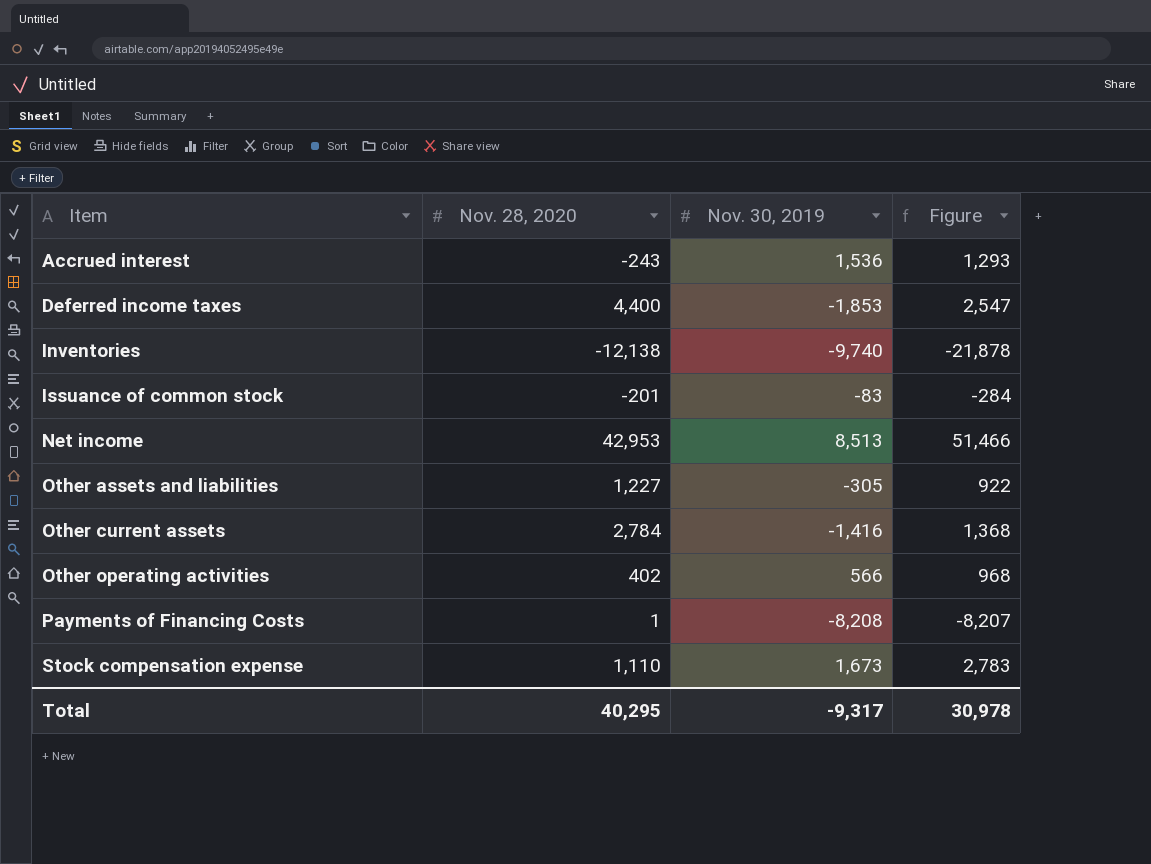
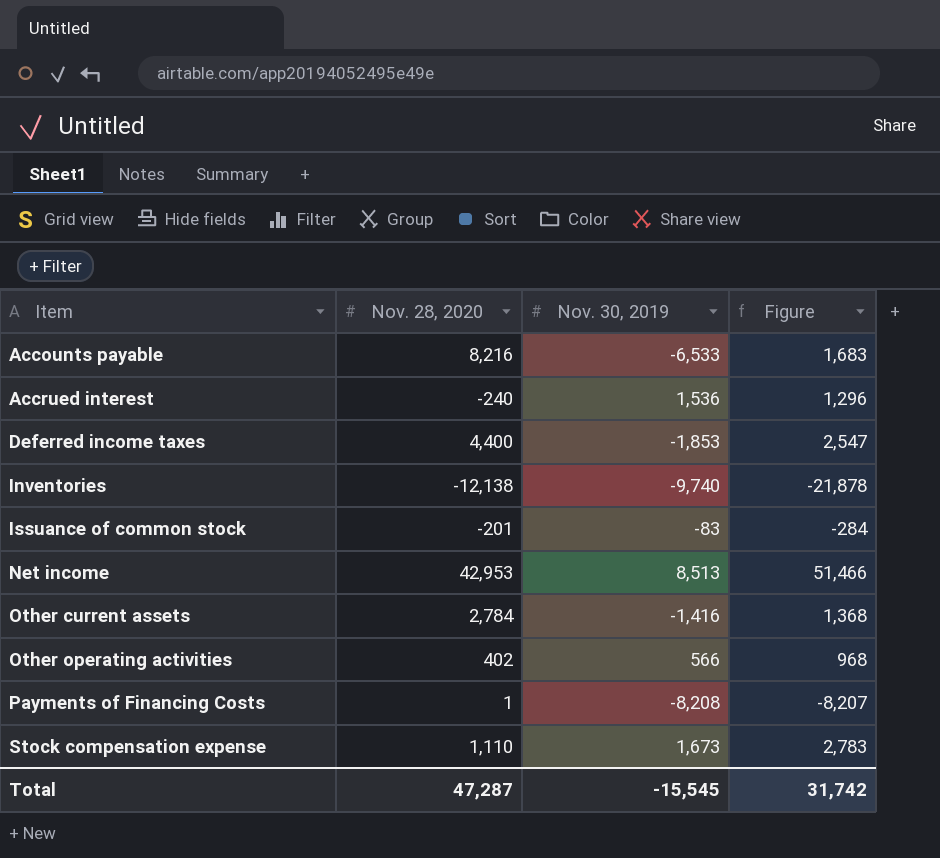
row Other assets and liabilities: 1,227 | -305 | 922 -> none
row Accounts payable: none -> 8,216 | -6,533 | 1,683
Accrued interest | Nov. 28, 2020: -243 -> -240
Accrued interest | Figure: 1,293 -> 1,296
Total | Nov. 28, 2020: 40,295 -> 47,287
Total | Nov. 30, 2019: -9,317 -> -15,545
Total | Figure: 30,978 -> 31,742

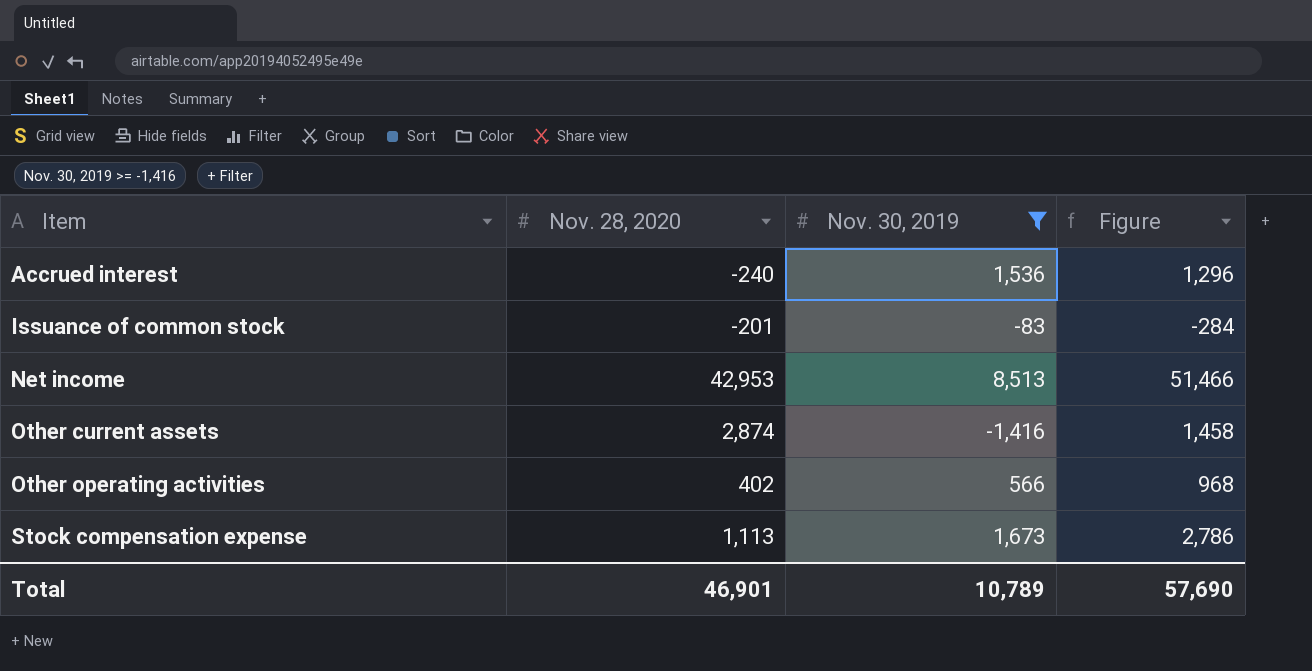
filter: none -> Nov. 30, 2019 >= -1,416
Other current assets | Nov. 28, 2020: 2,784 -> 2,874
Other current assets | Figure: 1,368 -> 1,458
Stock compensation expense | Nov. 28, 2020: 1,110 -> 1,113
Stock compensation expense | Figure: 2,783 -> 2,786
Total | Nov. 28, 2020: 47,287 -> 46,901
Total | Nov. 30, 2019: -15,545 -> 10,789
Total | Figure: 31,742 -> 57,690

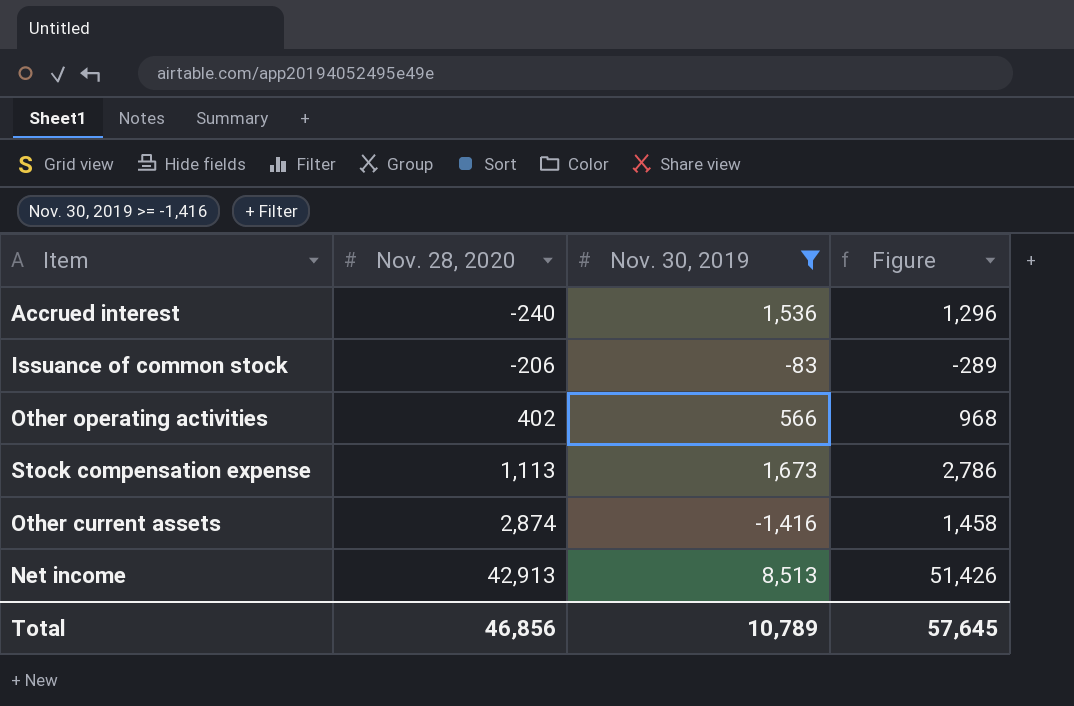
row order: Item ascending -> Nov. 28, 2020 ascending
Issuance of common stock | Nov. 28, 2020: -201 -> -206
Issuance of common stock | Figure: -284 -> -289
Net income | Nov. 28, 2020: 42,953 -> 42,913
Net income | Figure: 51,466 -> 51,426
Total | Nov. 28, 2020: 46,901 -> 46,856
Total | Figure: 57,690 -> 57,645

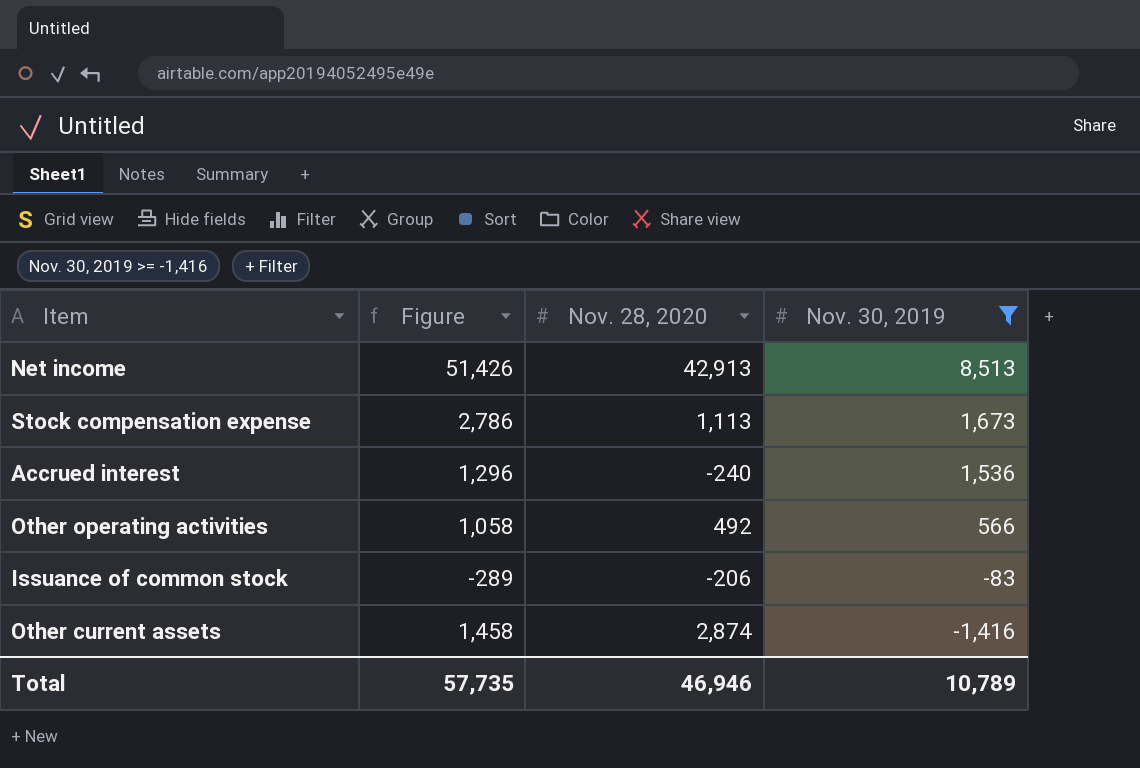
row order: Nov. 28, 2020 ascending -> Nov. 30, 2019 descending
column Figure | position: 4 -> 2
Other operating activities | Figure: 968 -> 1,058
Other operating activities | Nov. 28, 2020: 402 -> 492
Total | Figure: 57,645 -> 57,735
Total | Nov. 28, 2020: 46,856 -> 46,946

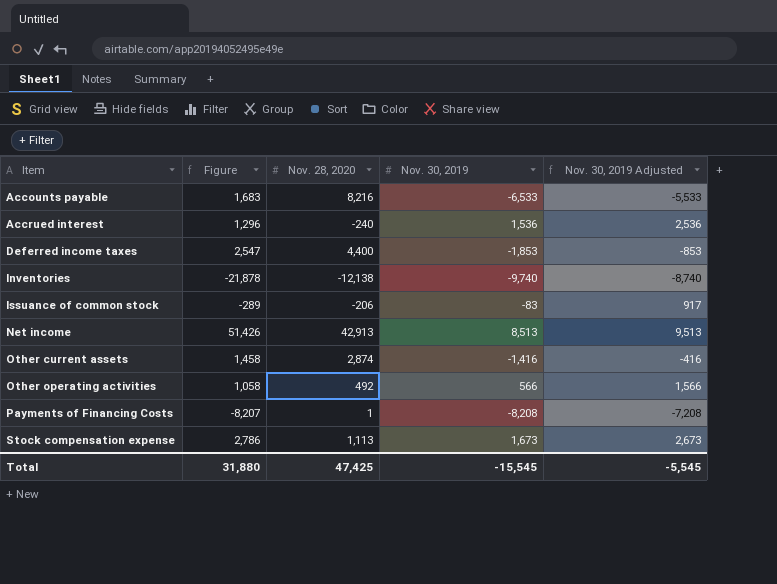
filter: Nov. 30, 2019 >= -1,416 -> none
row order: Nov. 30, 2019 descending -> Item ascending
column Nov. 30, 2019 Adjusted | formula: none -> [Nov. 30, 2019] + 1000
Total | Figure: 57,735 -> 31,880
Total | Nov. 28, 2020: 46,946 -> 47,425
Total | Nov. 30, 2019: 10,789 -> -15,545

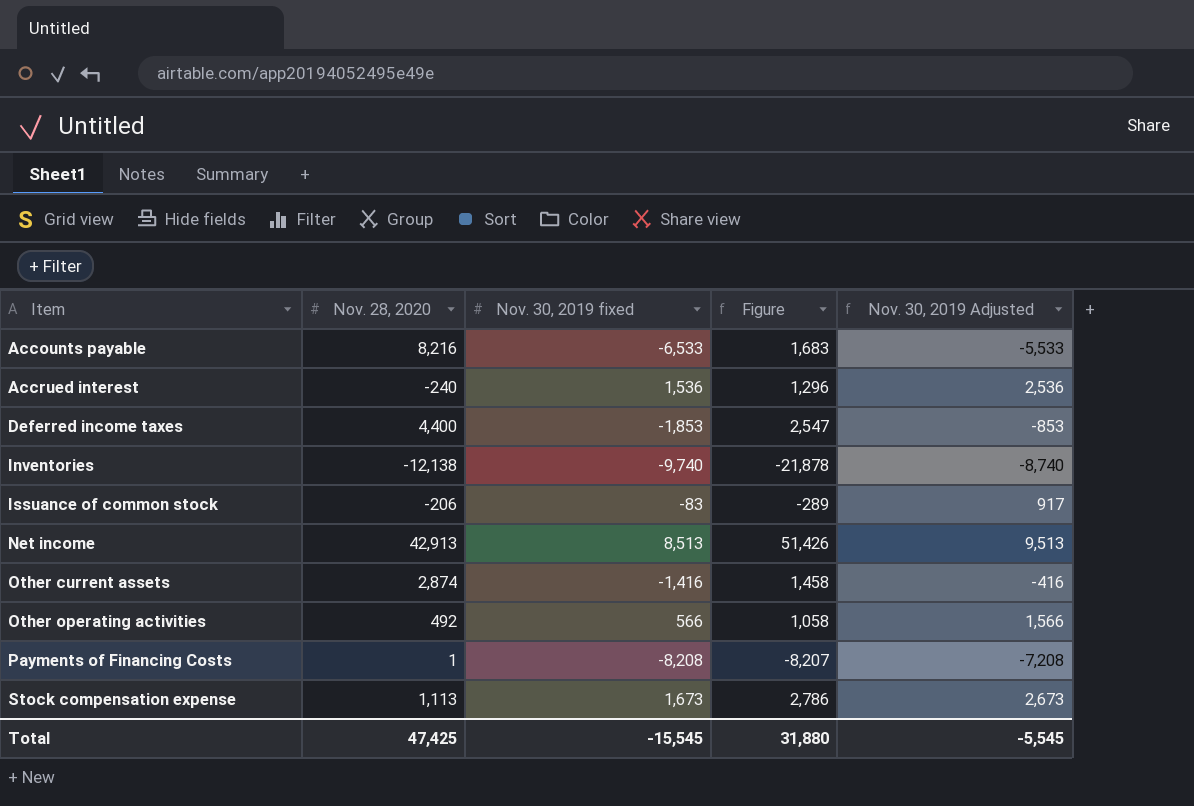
column name: Nov. 30, 2019 -> Nov. 30, 2019 fixed
column Figure | position: 2 -> 4

